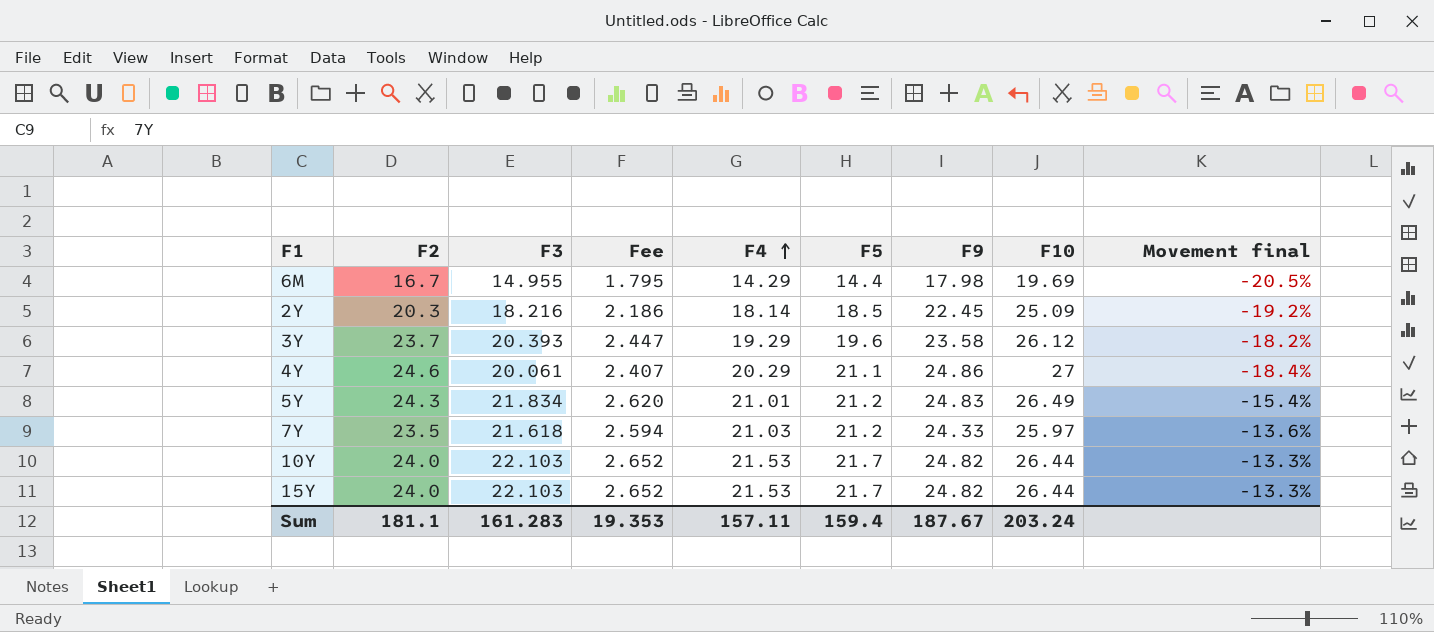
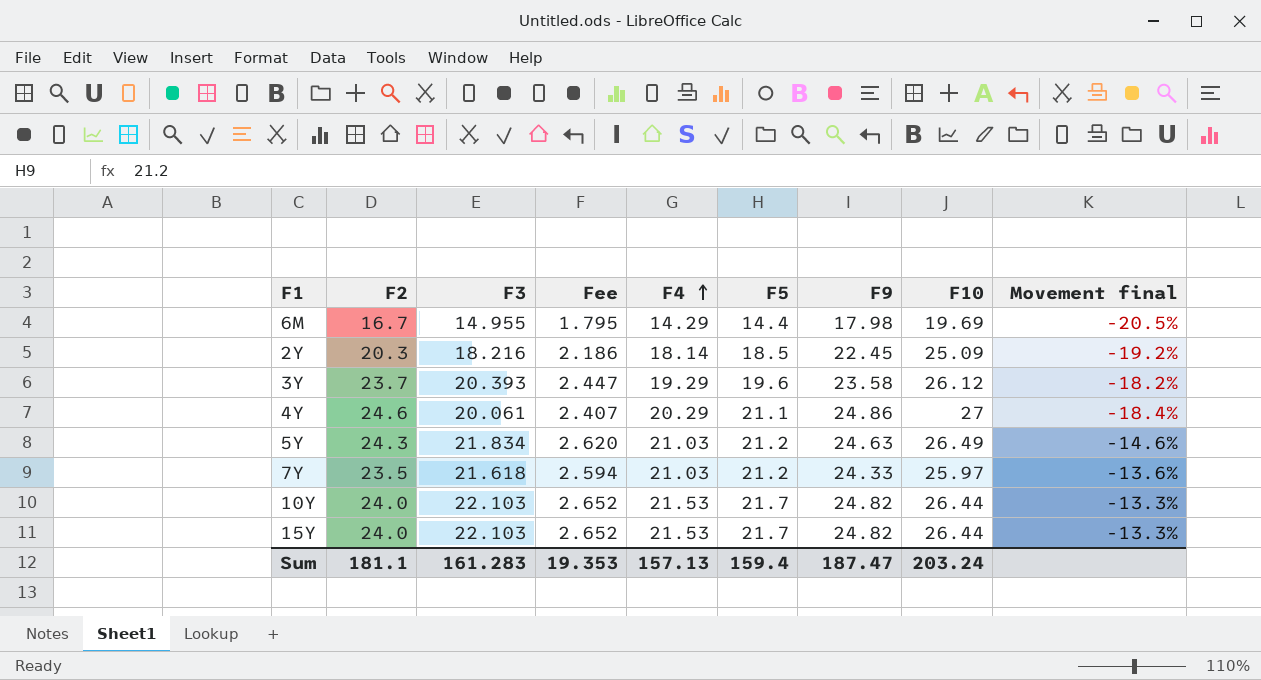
5Y | F4: 21.01 -> 21.03
5Y | F9: 24.83 -> 24.63
5Y | Movement final: -15.4% -> -14.6%
Sum | F4: 157.11 -> 157.13
Sum | F9: 187.67 -> 187.47

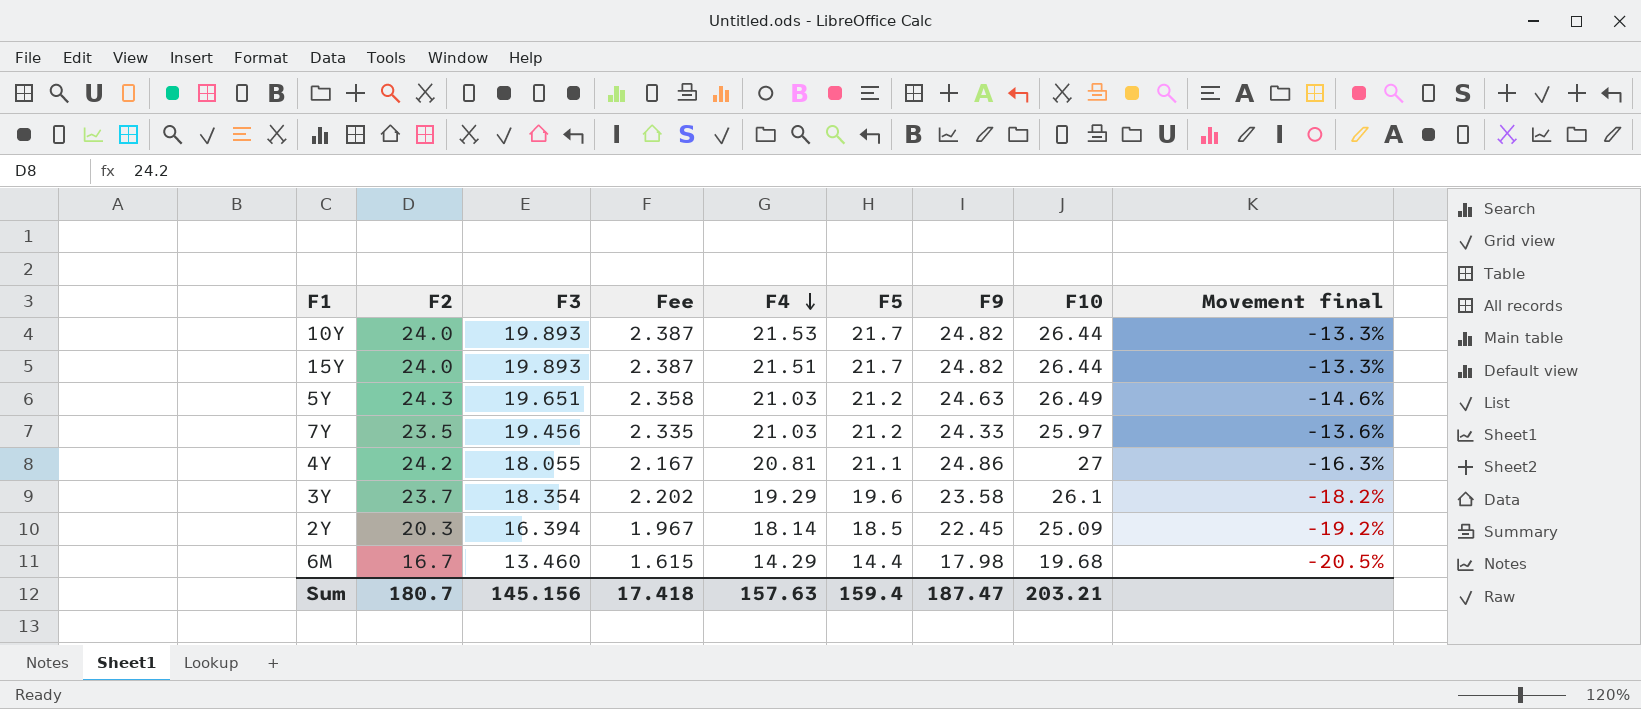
row order: F4 ascending -> F4 descending
10Y | F3: 22.103 -> 19.893
10Y | Fee: 2.652 -> 2.387
15Y | F3: 22.103 -> 19.893
15Y | Fee: 2.652 -> 2.387
15Y | F4: 21.53 -> 21.51
5Y | F3: 21.834 -> 19.651
5Y | Fee: 2.620 -> 2.358
7Y | F3: 21.618 -> 19.456
7Y | Fee: 2.594 -> 2.335
4Y | F2: 24.6 -> 24.2
4Y | F3: 20.061 -> 18.055
4Y | Fee: 2.407 -> 2.167
4Y | F4: 20.29 -> 20.81
4Y | Movement final: -18.4% -> -16.3%
3Y | F3: 20.393 -> 18.354
3Y | Fee: 2.447 -> 2.202
3Y | F10: 26.12 -> 26.1
2Y | F3: 18.216 -> 16.394
2Y | Fee: 2.186 -> 1.967
6M | F3: 14.955 -> 13.460
6M | Fee: 1.795 -> 1.615
6M | F10: 19.69 -> 19.68
Sum | F2: 181.1 -> 180.7
Sum | F3: 161.283 -> 145.156
Sum | Fee: 19.353 -> 17.418
Sum | F4: 157.13 -> 157.63
Sum | F10: 203.24 -> 203.21

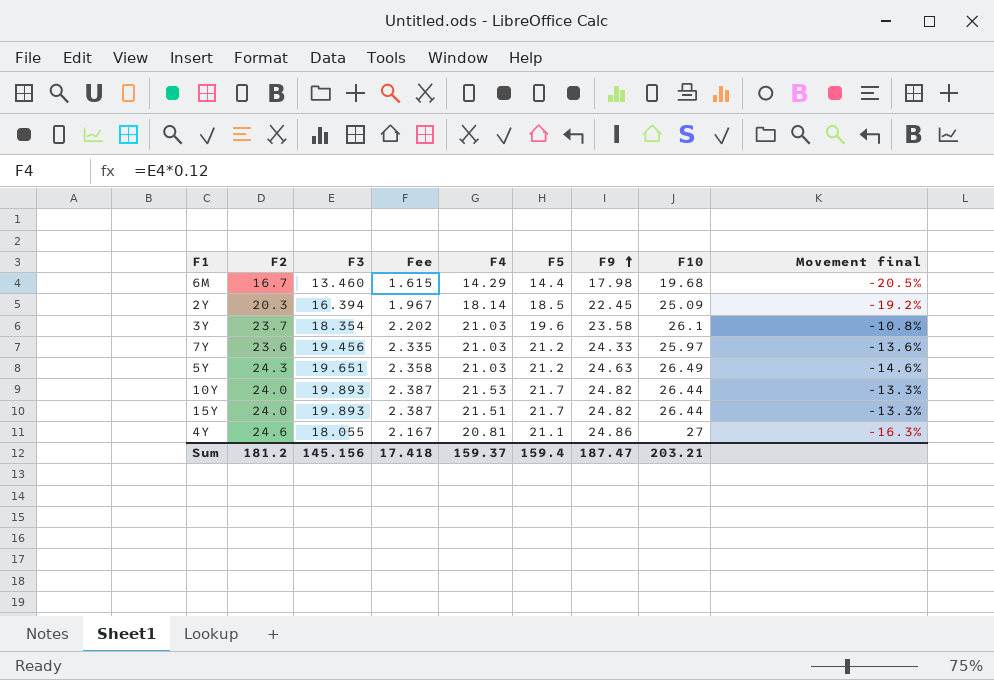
row order: F4 descending -> F9 ascending
3Y | F4: 19.29 -> 21.03
3Y | Movement final: -18.2% -> -10.8%
7Y | F2: 23.5 -> 23.6
4Y | F2: 24.2 -> 24.6
Sum | F2: 180.7 -> 181.2
Sum | F4: 157.63 -> 159.37

